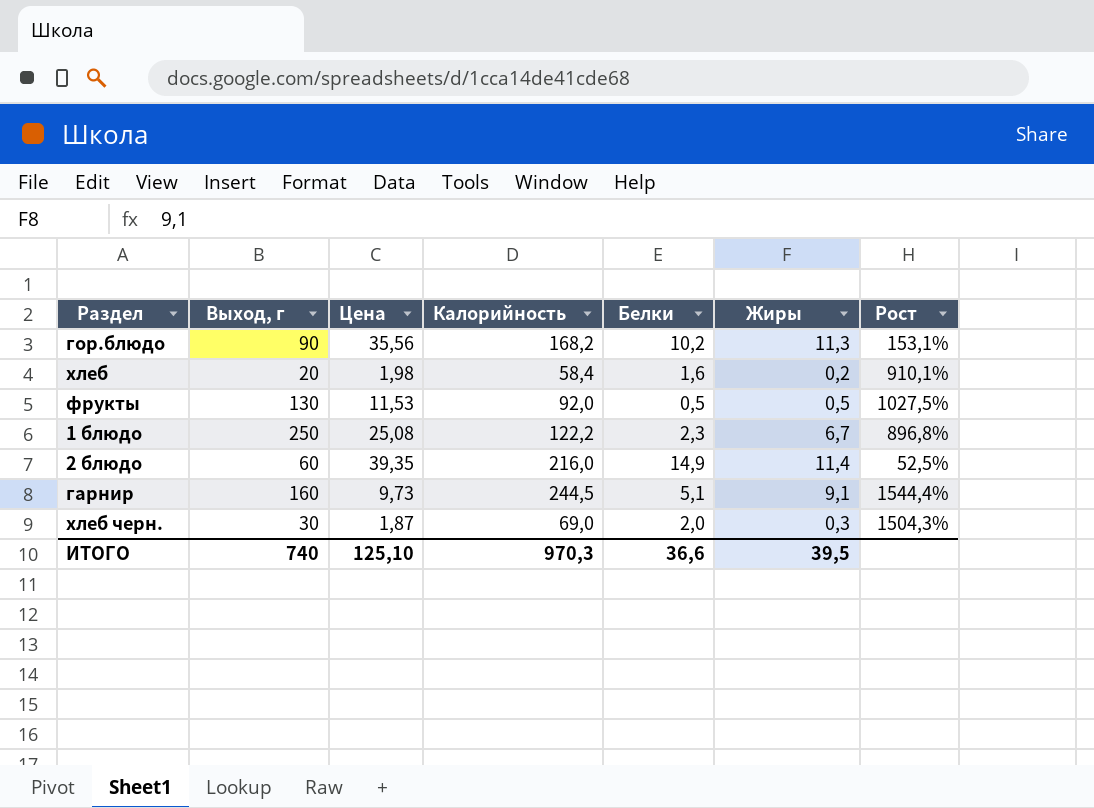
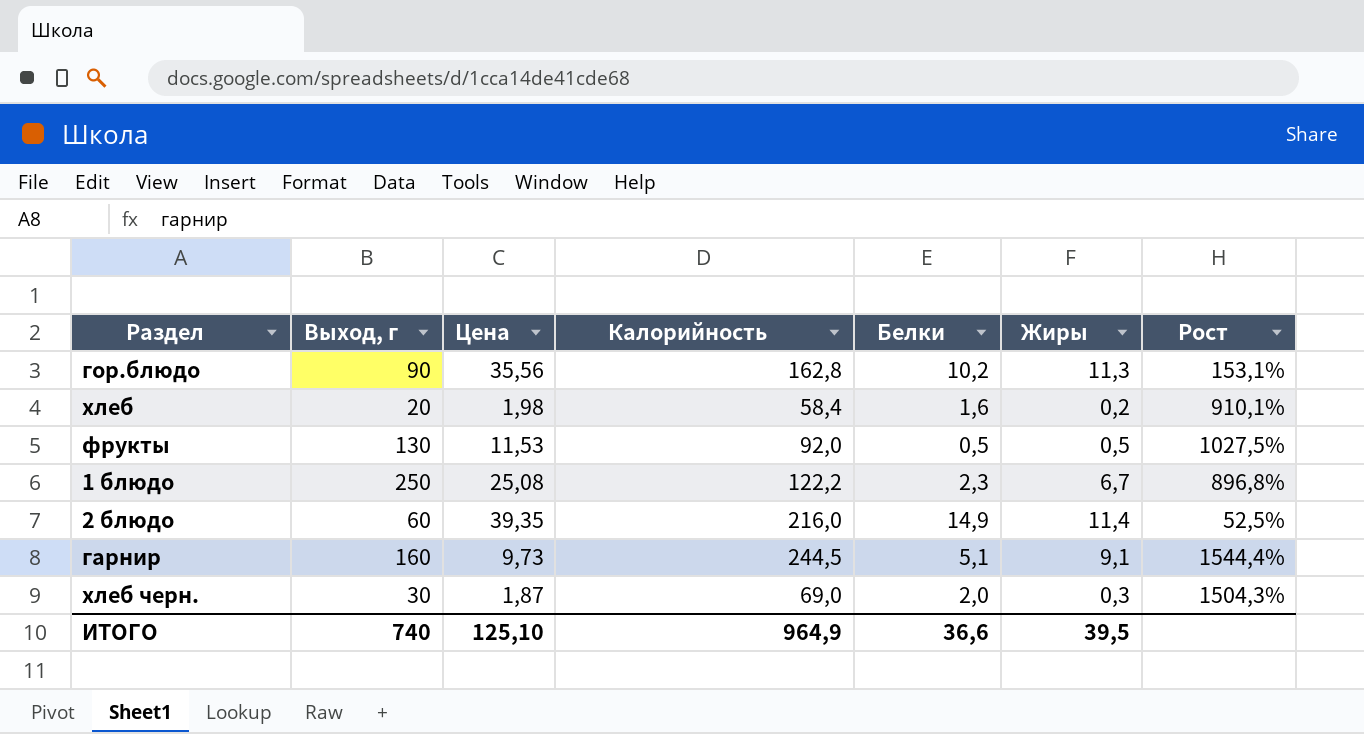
гор.блюдо | Калорийность: 168,2 -> 162,8
ИТОГО | Калорийность: 970,3 -> 964,9

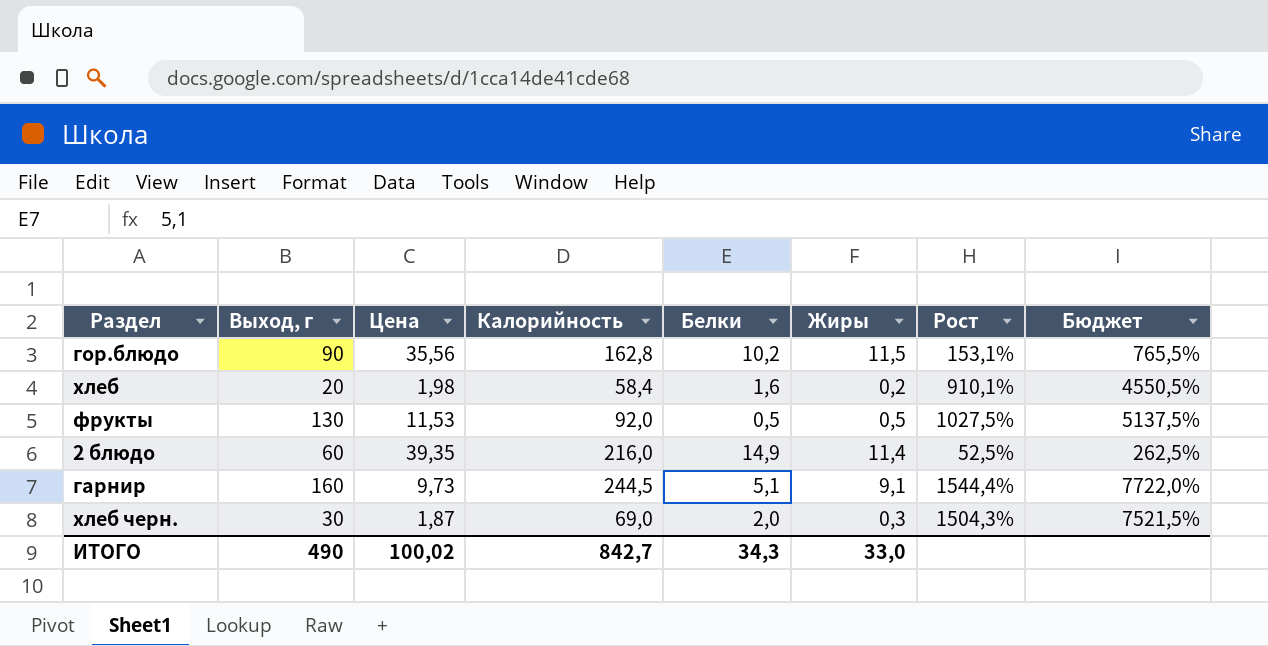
column Бюджет | formula: none -> [Рост] * 5
row 1 блюдо: 250 | 25,08 | 122,2 | 2,3 | 6,7 | 896,8% -> none
гор.блюдо | Жиры: 11,3 -> 11,5
ИТОГО | Выход, г: 740 -> 490
ИТОГО | Цена: 125,10 -> 100,02
ИТОГО | Калорийность: 964,9 -> 842,7
ИТОГО | Белки: 36,6 -> 34,3
ИТОГО | Жиры: 39,5 -> 33,0

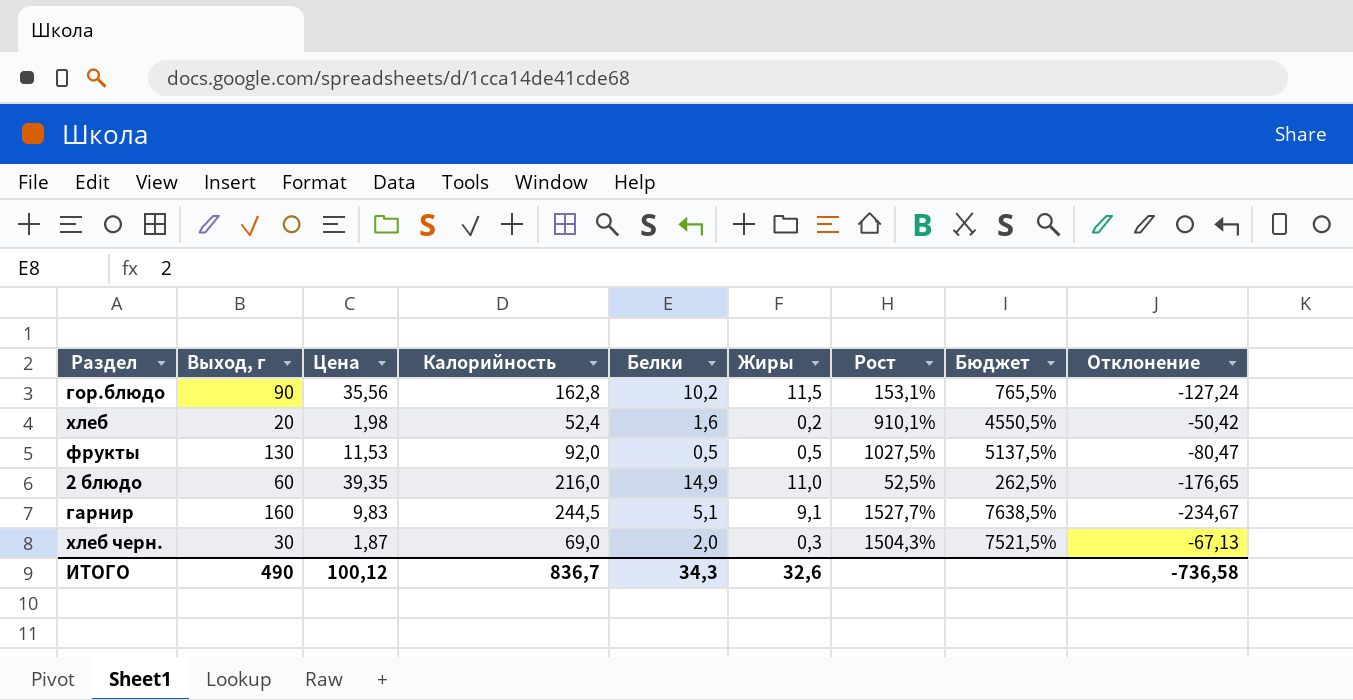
column Отклонение | formula: none -> [Цена] - [Калорийность]
хлеб | Калорийность: 58,4 -> 52,4
2 блюдо | Жиры: 11,4 -> 11,0
гарнир | Цена: 9,73 -> 9,83
гарнир | Рост: 1544,4% -> 1527,7%
гарнир | Бюджет: 7722,0% -> 7638,5%
ИТОГО | Цена: 100,02 -> 100,12
ИТОГО | Калорийность: 842,7 -> 836,7
ИТОГО | Жиры: 33,0 -> 32,6

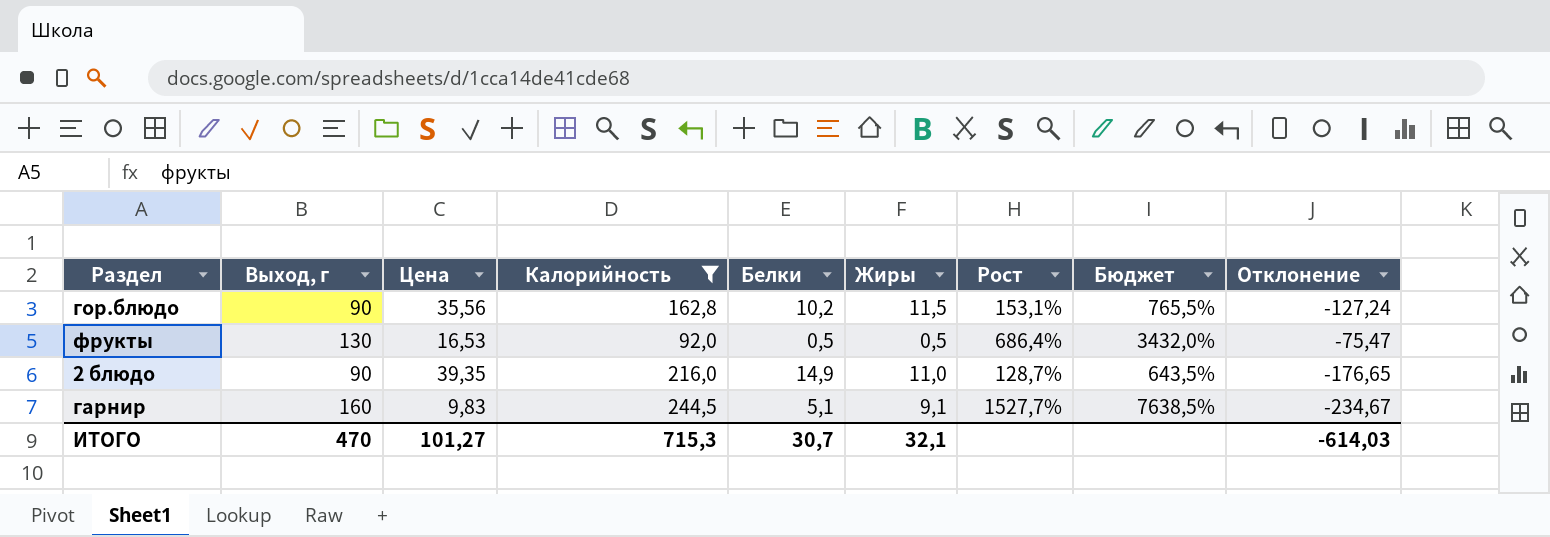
filter: none -> Калорийность >= 92,0
фрукты | Цена: 11,53 -> 16,53
фрукты | Рост: 1027,5% -> 686,4%
фрукты | Бюджет: 5137,5% -> 3432,0%
фрукты | Отклонение: -80,47 -> -75,47
2 блюдо | Выход, г: 60 -> 90
2 блюдо | Рост: 52,5% -> 128,7%
2 блюдо | Бюджет: 262,5% -> 643,5%
ИТОГО | Выход, г: 490 -> 470
ИТОГО | Цена: 100,12 -> 101,27
ИТОГО | Калорийность: 836,7 -> 715,3
ИТОГО | Белки: 34,3 -> 30,7
ИТОГО | Жиры: 32,6 -> 32,1
ИТОГО | Отклонение: -736,58 -> -614,03

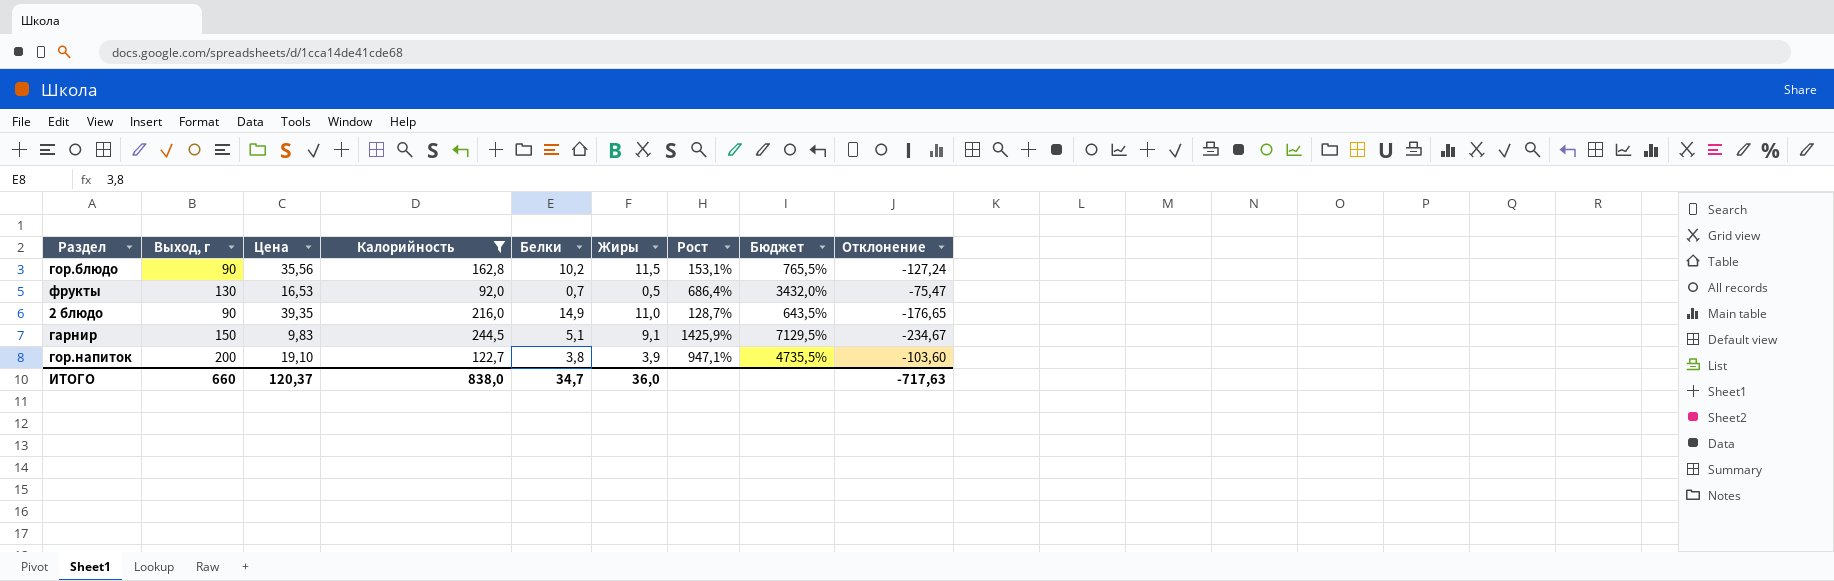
фрукты | Белки: 0,5 -> 0,7
гарнир | Выход, г: 160 -> 150
гарнир | Рост: 1527,7% -> 1425,9%
гарнир | Бюджет: 7638,5% -> 7129,5%
row гор.напиток: none -> 200 | 19,10 | 122,7 | 3,8 | 3,9 | 947,1% | 4735,5% | -103,60
ИТОГО | Выход, г: 470 -> 660
ИТОГО | Цена: 101,27 -> 120,37
ИТОГО | Калорийность: 715,3 -> 838,0
ИТОГО | Белки: 30,7 -> 34,7
ИТОГО | Жиры: 32,1 -> 36,0
ИТОГО | Отклонение: -614,03 -> -717,63

